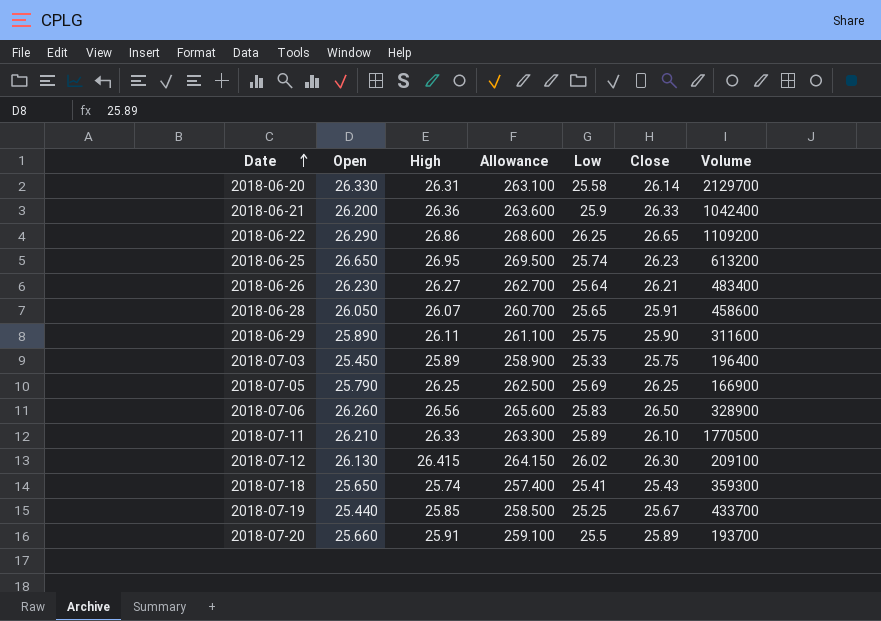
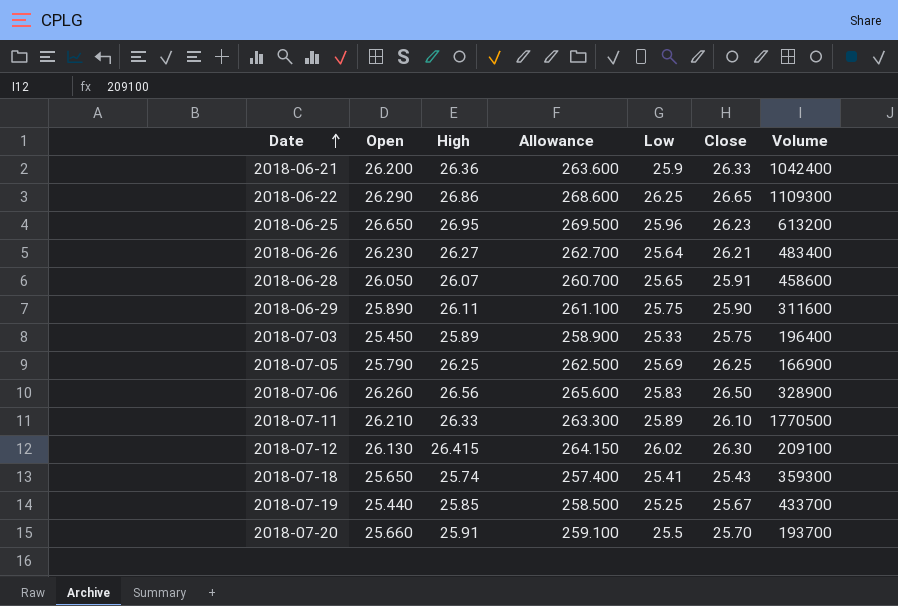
row 2018-06-20: 26.330 | 26.31 | 263.100 | 25.58 | 26.14 | 2129700 -> none
2018-06-22 | Volume: 1109200 -> 1109300
2018-06-25 | Low: 25.74 -> 25.96
2018-07-20 | Close: 25.89 -> 25.70

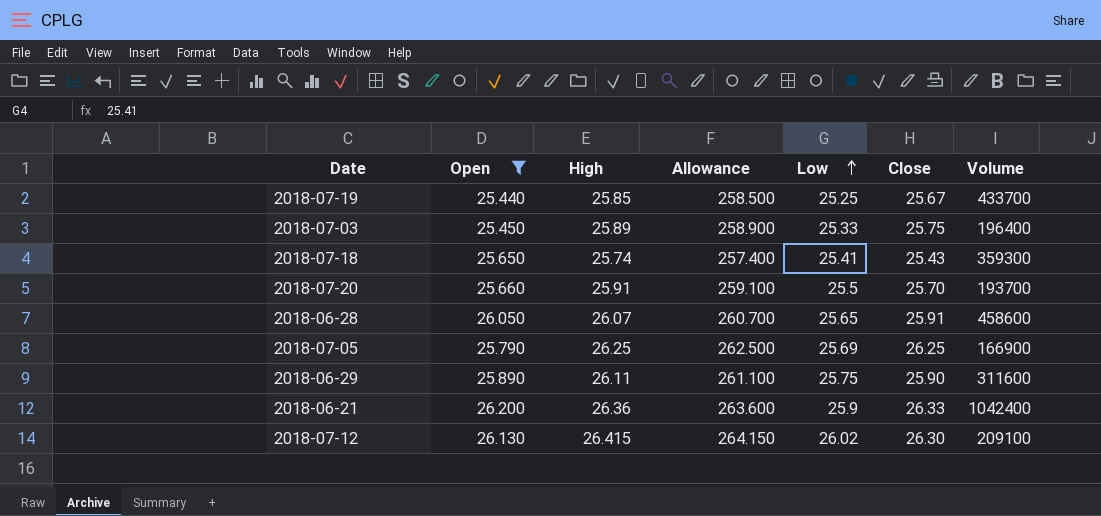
filter: none -> Open <= 26.200
row order: Date ascending -> Low ascending

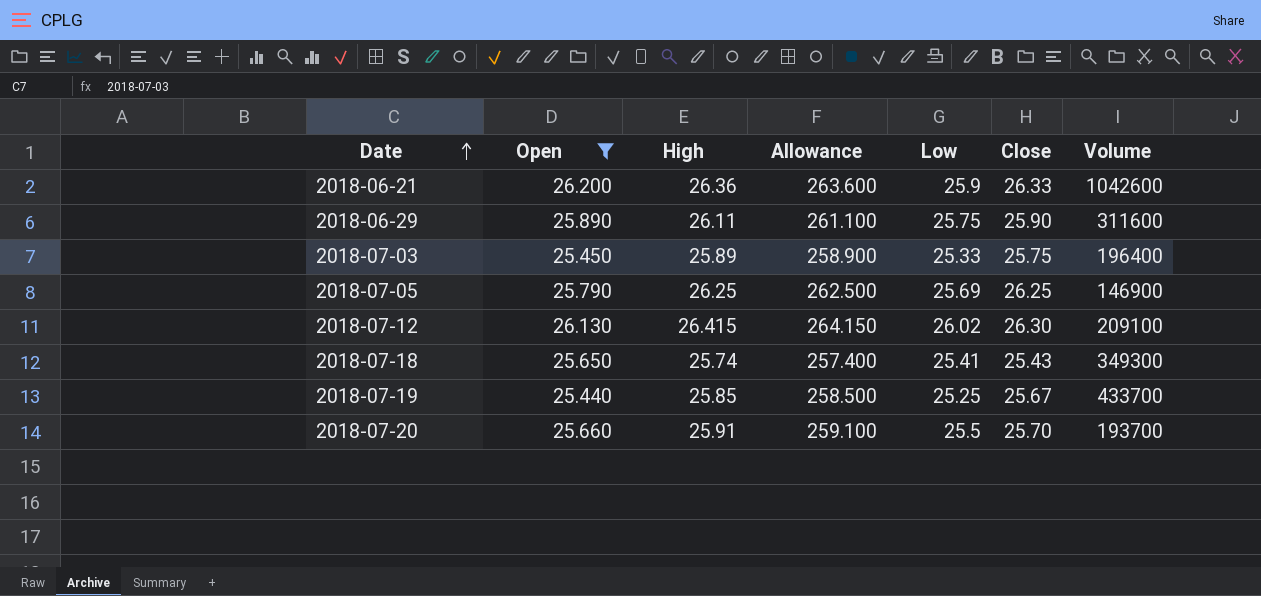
row order: Low ascending -> Date ascending
row 2018-06-28: 26.050 | 26.07 | 260.700 | 25.65 | 25.91 | 458600 -> none
2018-06-21 | Volume: 1042400 -> 1042600
2018-07-05 | Volume: 166900 -> 146900
2018-07-18 | Volume: 359300 -> 349300

